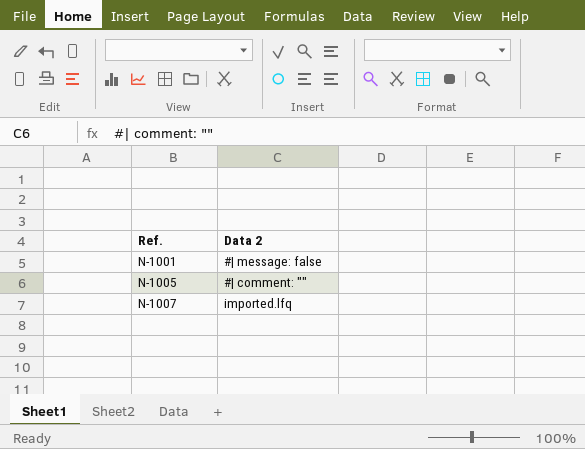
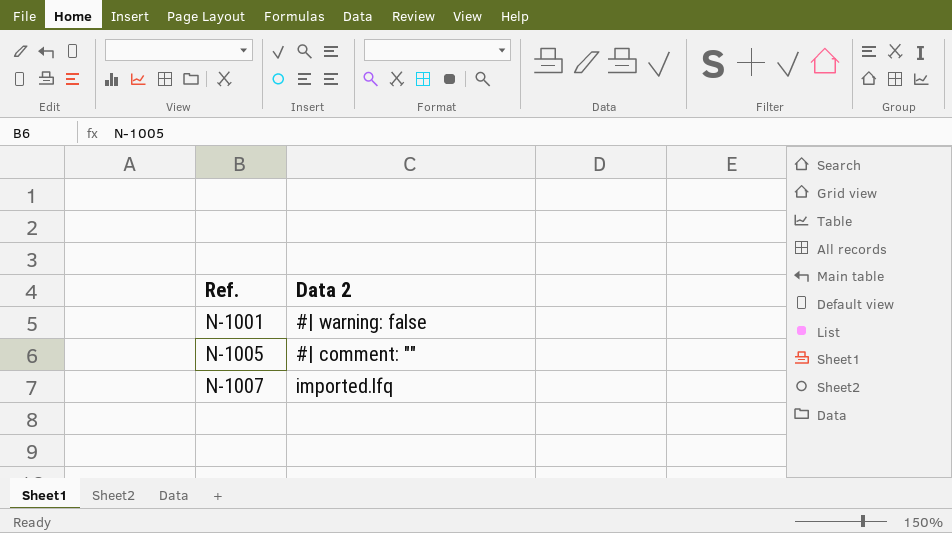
N-1001 | Data 2: #| message: false -> #| warning: false

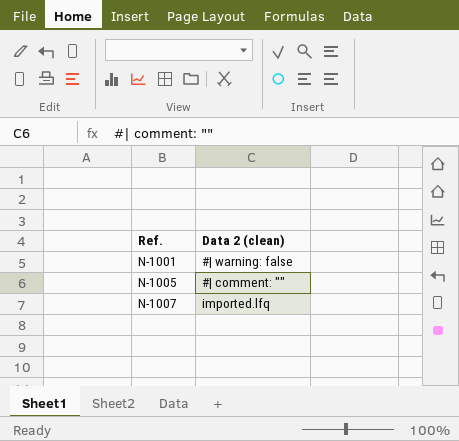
column name: Data 2 -> Data 2 (clean)

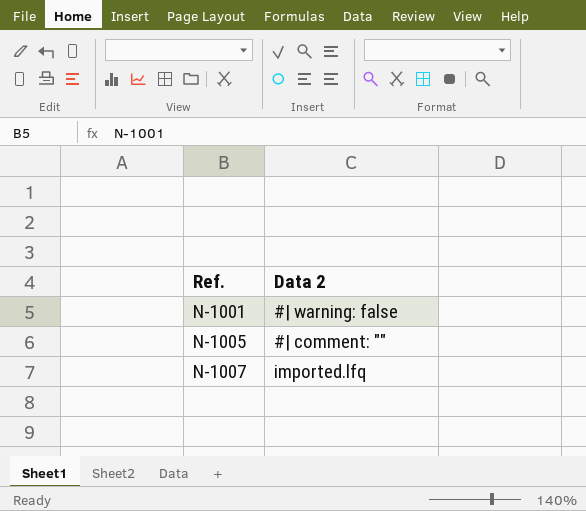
column name: Data 2 (clean) -> Data 2

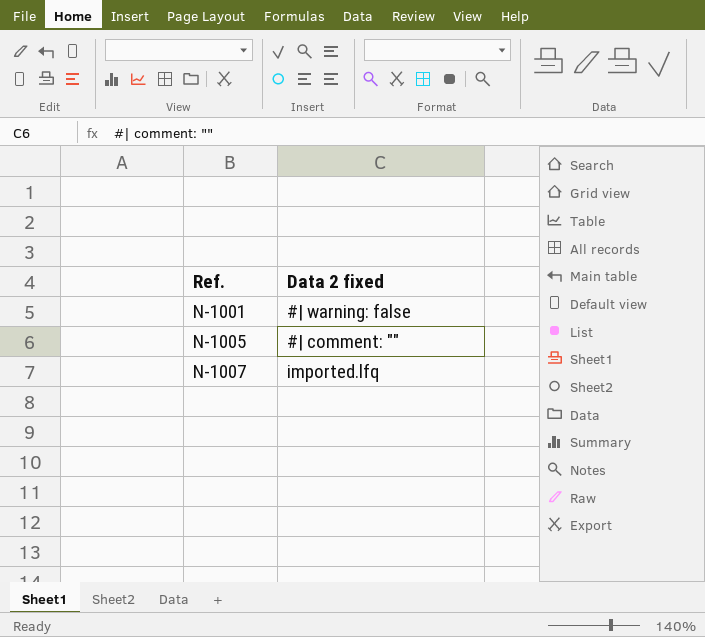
column name: Data 2 -> Data 2 fixed

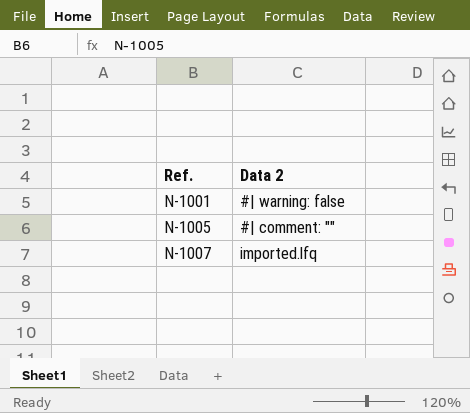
column name: Data 2 fixed -> Data 2

